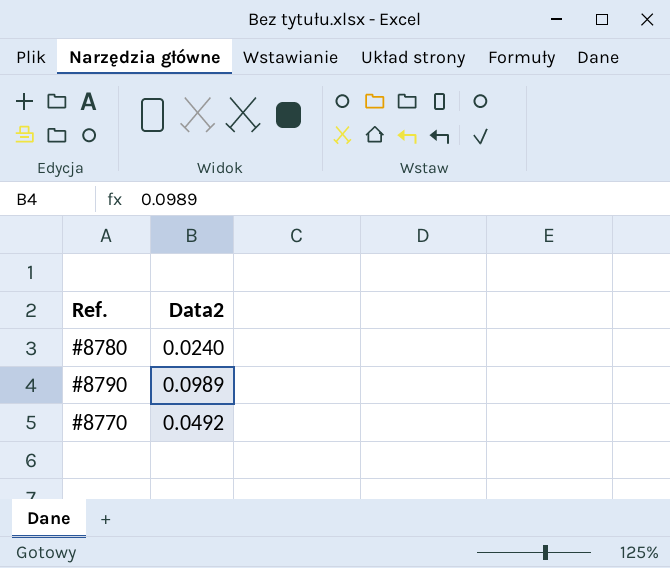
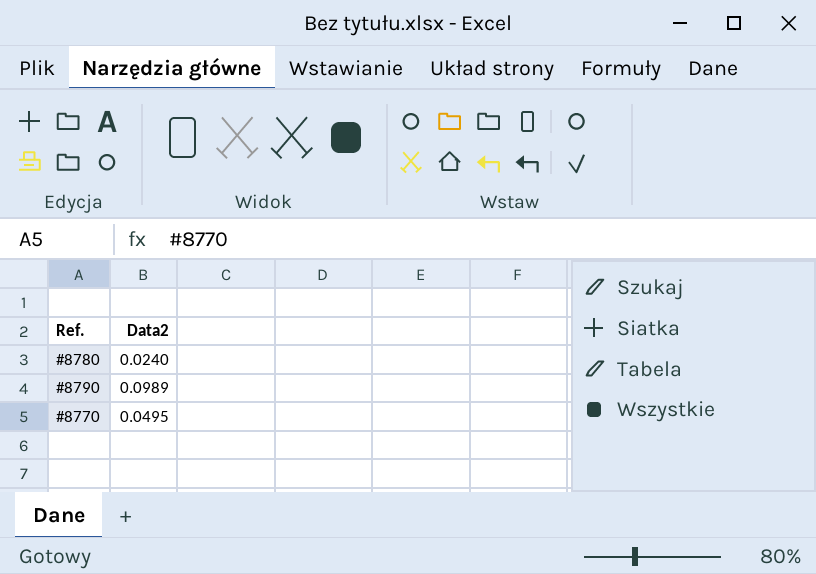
#8770 | Data2: 0.0492 -> 0.0495

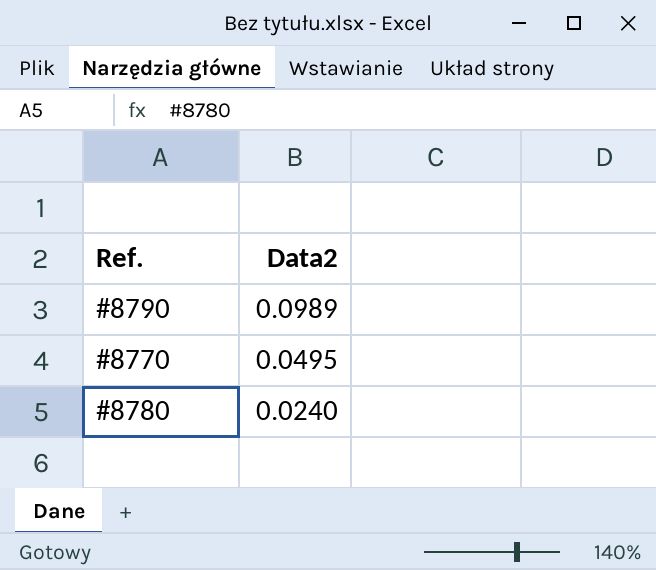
row order: none -> Data2 descending

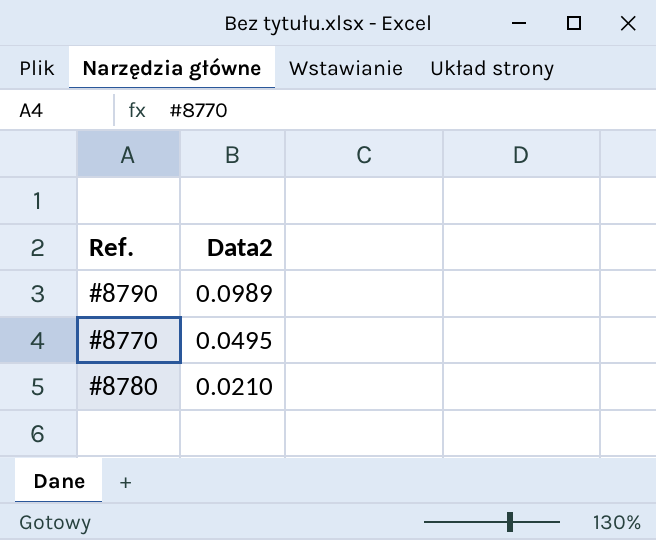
#8780 | Data2: 0.0240 -> 0.0210

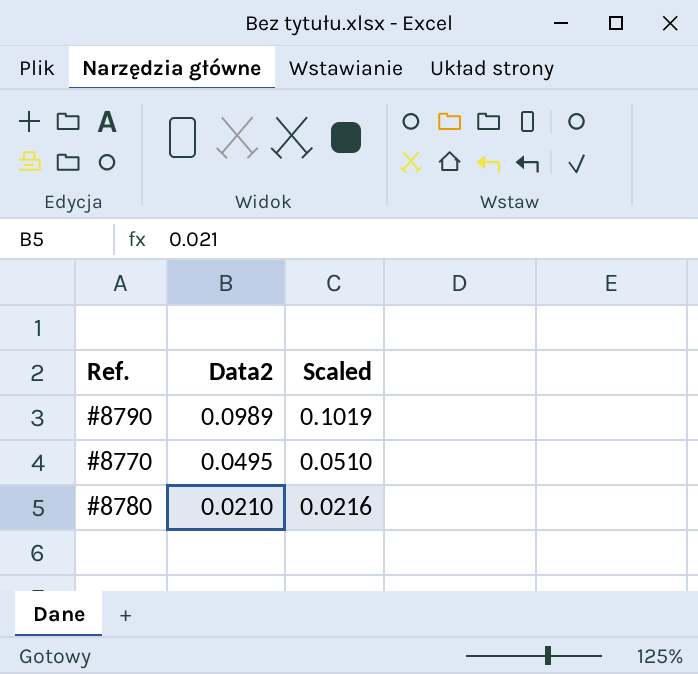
column Scaled | formula: none -> [Data2] * 1.03

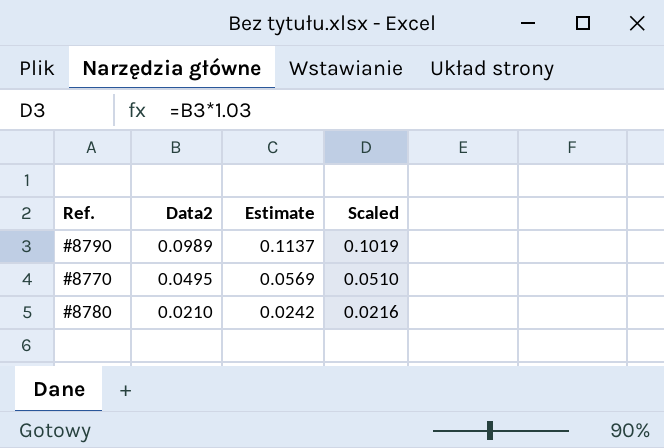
column Estimate | formula: none -> [Data2] * 1.15

